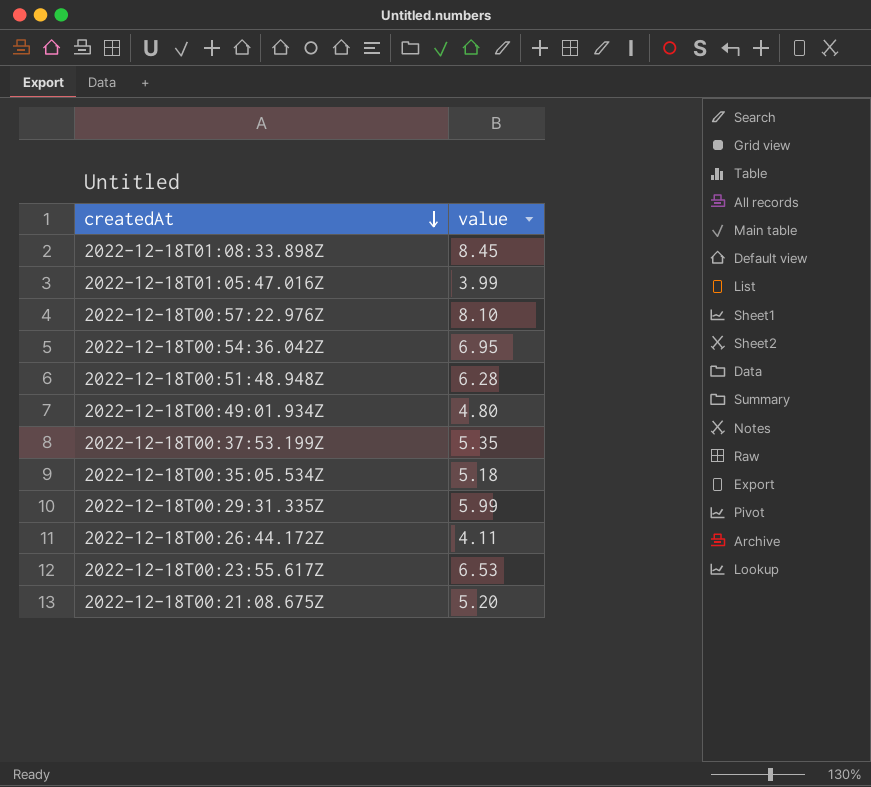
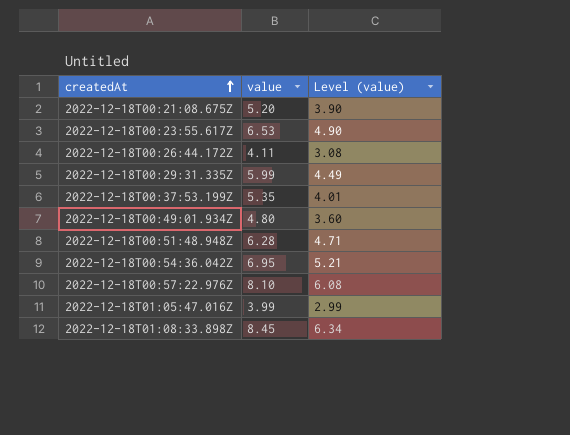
row order: createdAt descending -> createdAt ascending
column Level (value) | formula: none -> [value] * 0.75
row 2022-12-18T00:35:05.534Z: 5.18 -> none

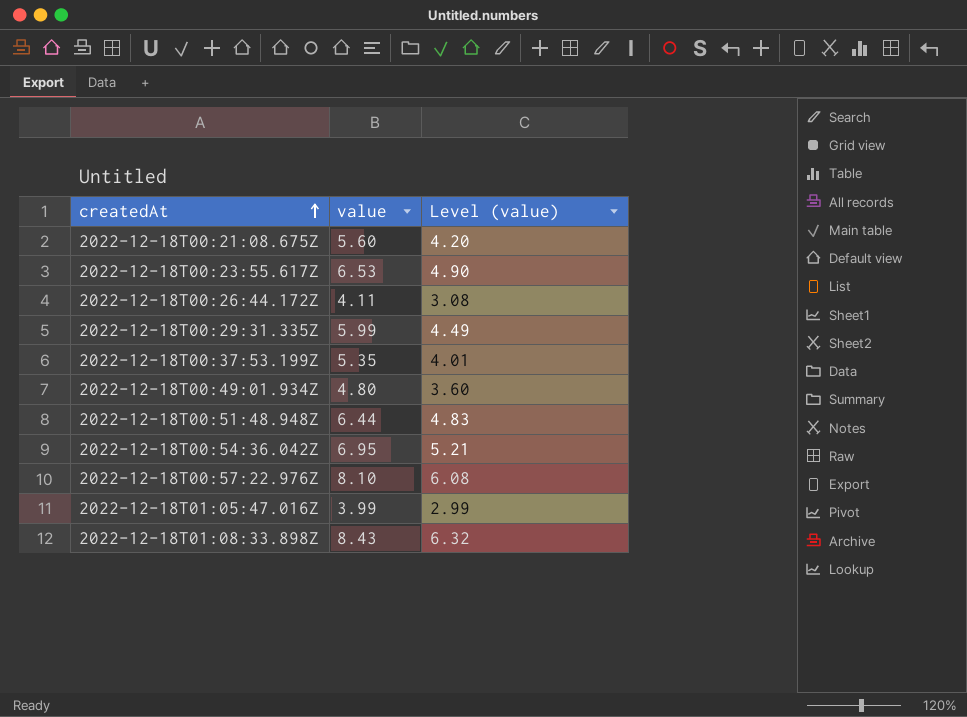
2022-12-18T00:21:08.675Z | value: 5.20 -> 5.60
2022-12-18T00:21:08.675Z | Level (value): 3.90 -> 4.20
2022-12-18T00:51:48.948Z | value: 6.28 -> 6.44
2022-12-18T00:51:48.948Z | Level (value): 4.71 -> 4.83
2022-12-18T01:08:33.898Z | value: 8.45 -> 8.43
2022-12-18T01:08:33.898Z | Level (value): 6.34 -> 6.32

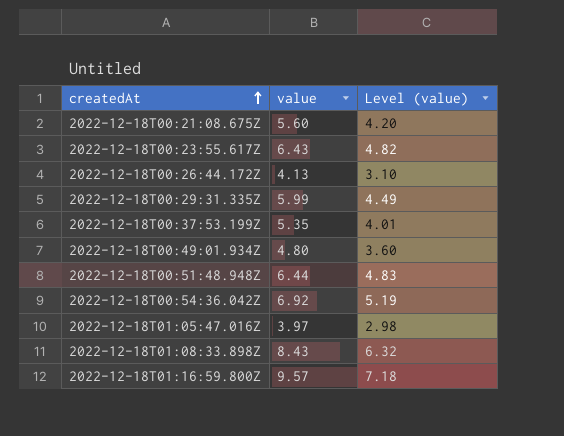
row 2022-12-18T00:57:22.976Z: 8.10 | 6.08 -> none
2022-12-18T00:23:55.617Z | value: 6.53 -> 6.43
2022-12-18T00:23:55.617Z | Level (value): 4.90 -> 4.82
2022-12-18T00:26:44.172Z | value: 4.11 -> 4.13
2022-12-18T00:26:44.172Z | Level (value): 3.08 -> 3.10
2022-12-18T00:54:36.042Z | value: 6.95 -> 6.92
2022-12-18T00:54:36.042Z | Level (value): 5.21 -> 5.19
2022-12-18T01:05:47.016Z | value: 3.99 -> 3.97
2022-12-18T01:05:47.016Z | Level (value): 2.99 -> 2.98
row 2022-12-18T01:16:59.800Z: none -> 9.57 | 7.18

